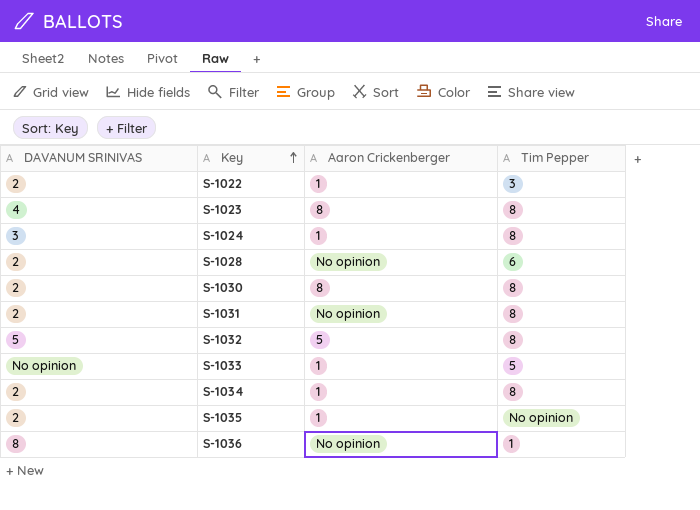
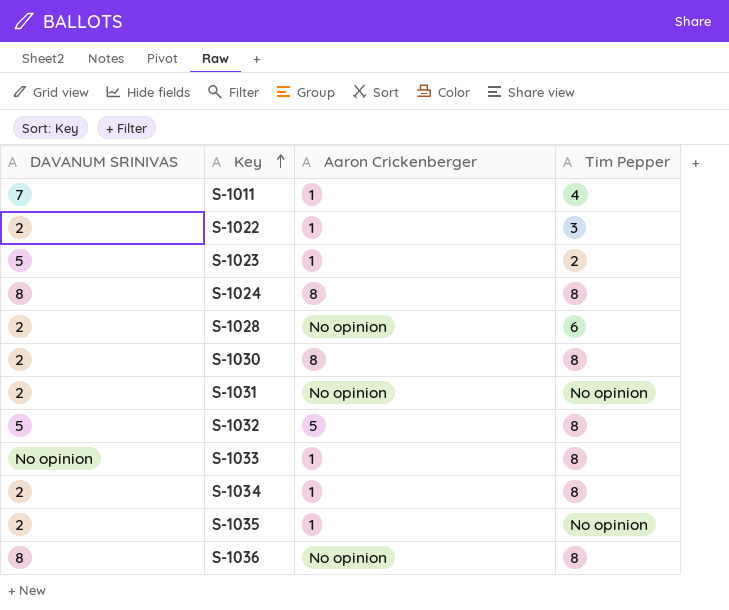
row S-1011: none -> 7 | 1 | 4
S-1023 | DAVANUM SRINIVAS: 4 -> 5
S-1023 | Aaron Crickenberger: 8 -> 1
S-1023 | Tim Pepper: 8 -> 2
S-1024 | DAVANUM SRINIVAS: 3 -> 8
S-1024 | Aaron Crickenberger: 1 -> 8
S-1031 | Tim Pepper: 8 -> No opinion
S-1033 | Tim Pepper: 5 -> 8
S-1036 | Tim Pepper: 1 -> 8

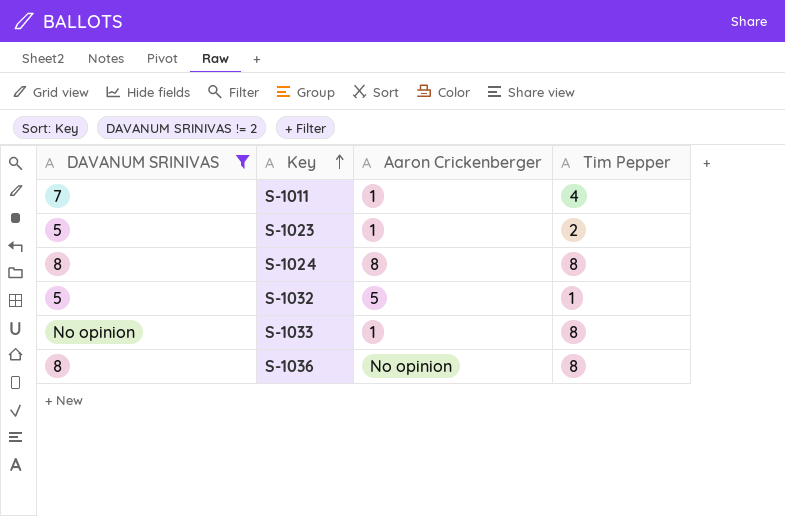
filter: none -> DAVANUM SRINIVAS != 2
S-1032 | Tim Pepper: 8 -> 1

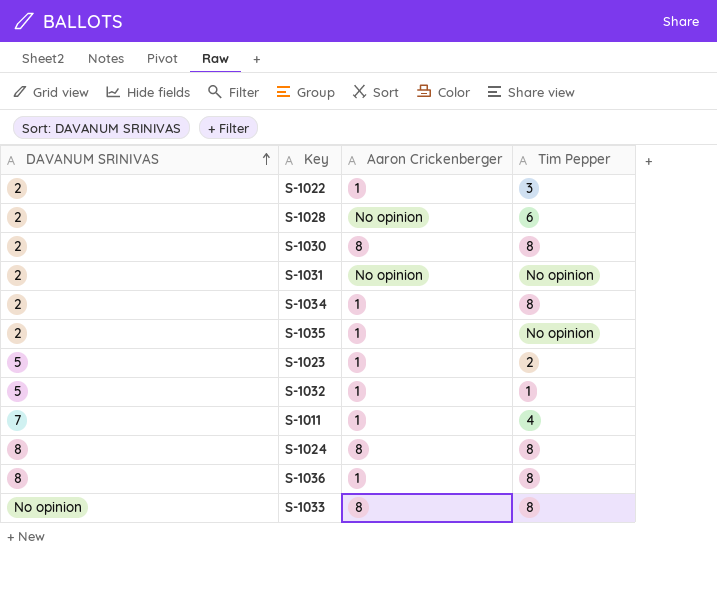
filter: DAVANUM SRINIVAS != 2 -> none
row order: Key ascending -> DAVANUM SRINIVAS ascending
S-1032 | Aaron Crickenberger: 5 -> 1
S-1036 | Aaron Crickenberger: No opinion -> 1
S-1033 | Aaron Crickenberger: 1 -> 8

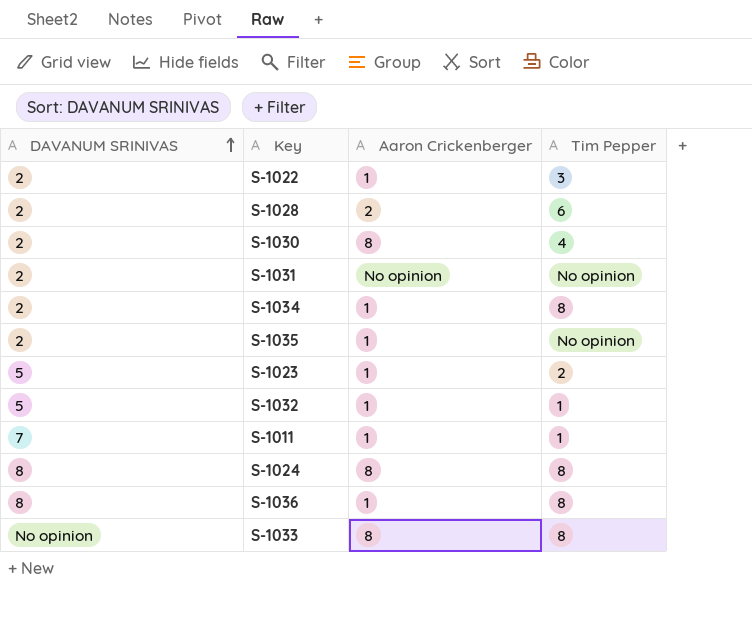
S-1028 | Aaron Crickenberger: No opinion -> 2
S-1030 | Tim Pepper: 8 -> 4
S-1011 | Tim Pepper: 4 -> 1

